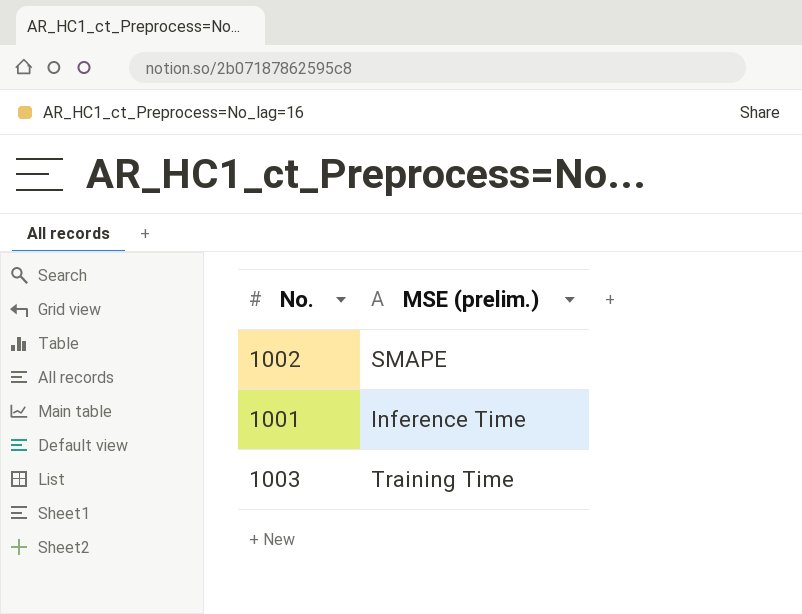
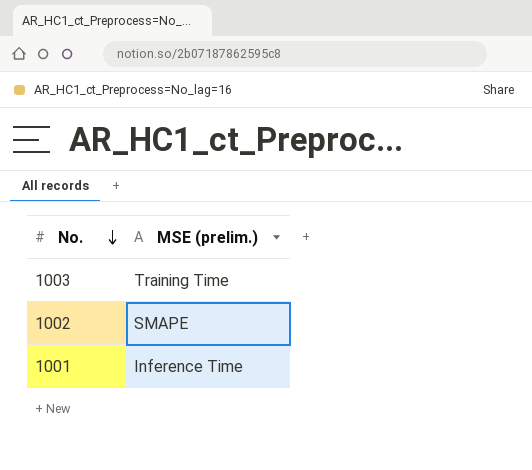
row order: none -> No. descending

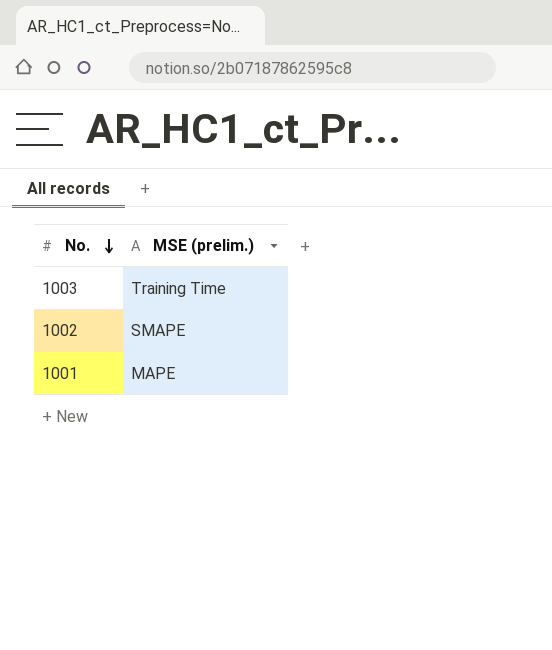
1001 | MSE (prelim.): Inference Time -> MAPE

